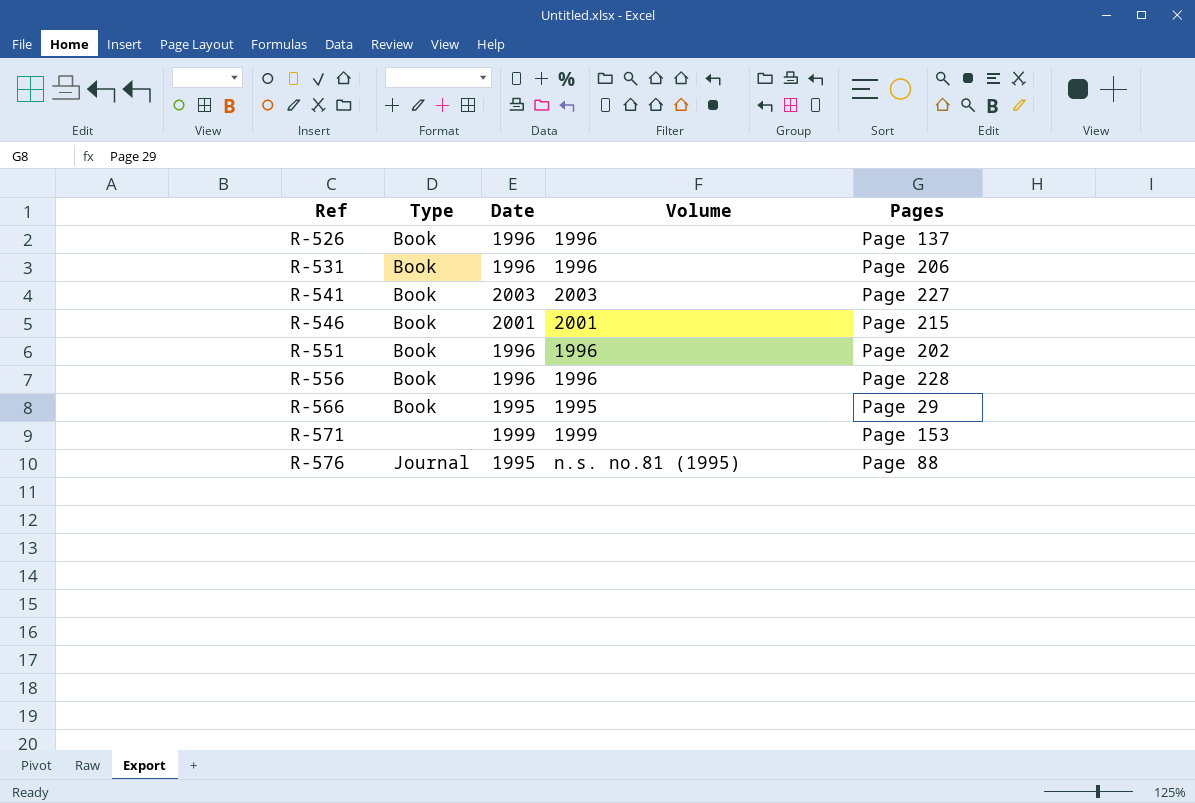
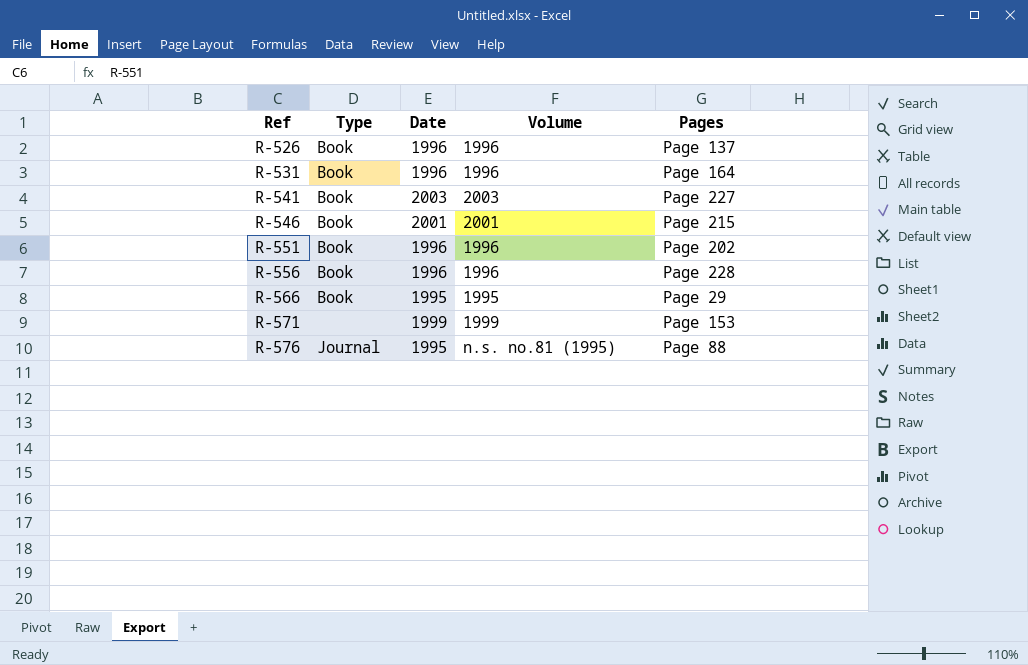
R-531 | Pages: Page 206 -> Page 164

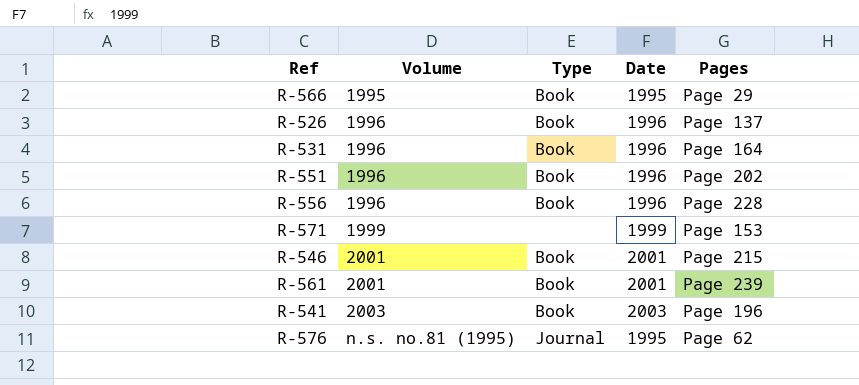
row order: Ref ascending -> Volume ascending
column Volume | position: 4 -> 2
row R-561: none -> 2001 | Book | 2001 | Page 239
R-541 | Pages: Page 227 -> Page 196
R-576 | Pages: Page 88 -> Page 62

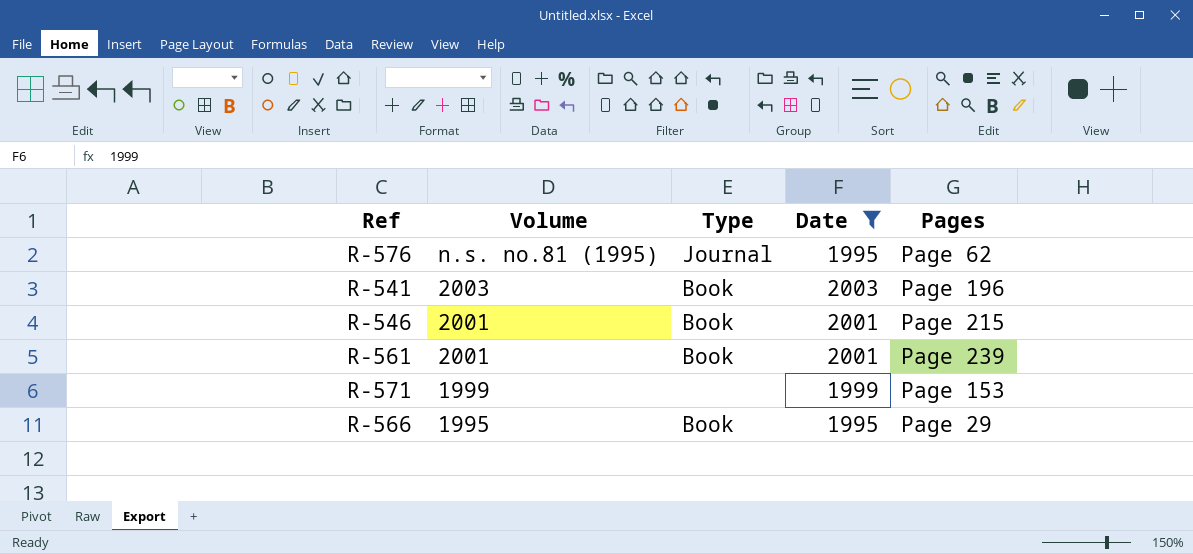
filter: none -> Date != 1996
row order: Volume ascending -> Volume descending

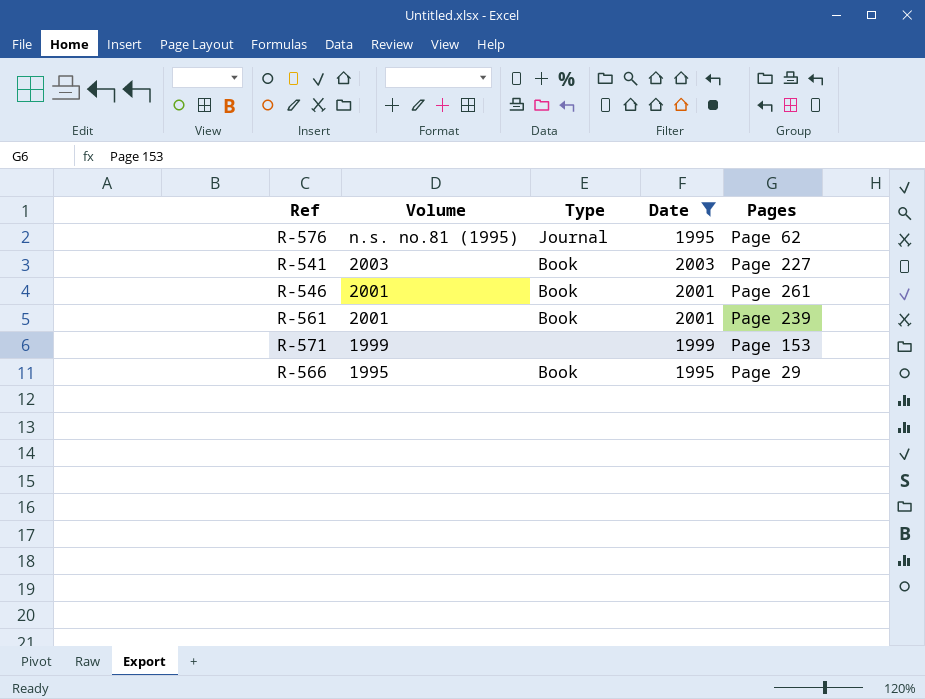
R-541 | Pages: Page 196 -> Page 227
R-546 | Pages: Page 215 -> Page 261

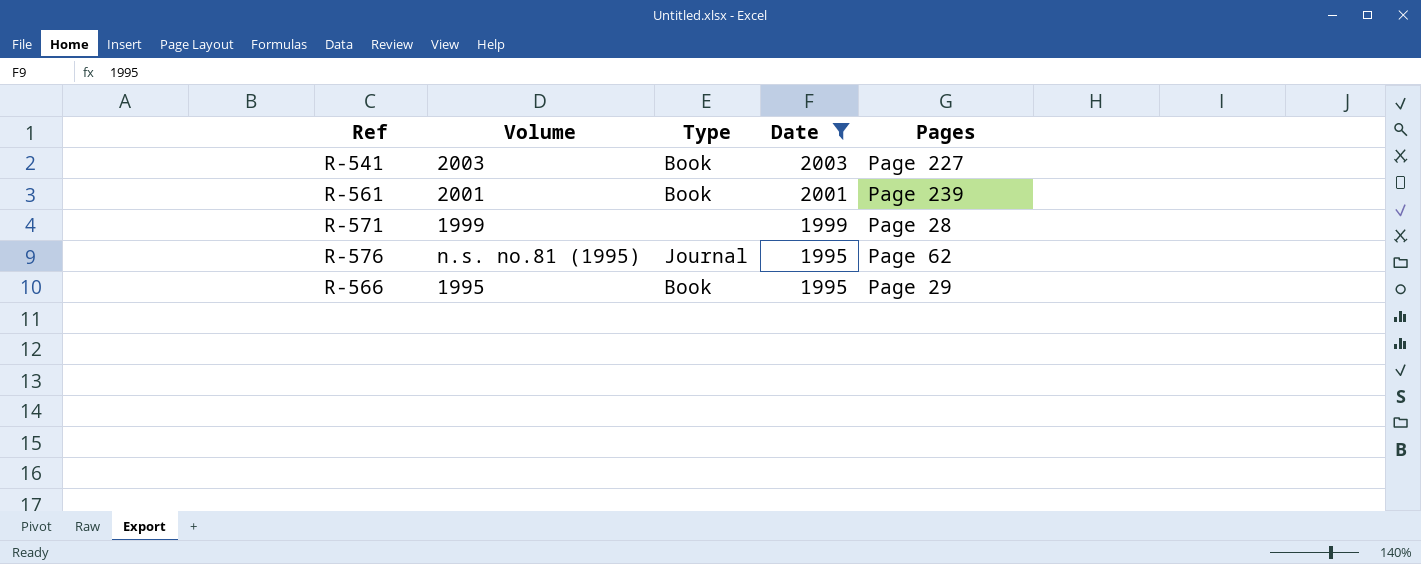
row order: Volume descending -> Date descending
row R-546: 2001 | Book | 2001 | Page 261 -> none
R-571 | Pages: Page 153 -> Page 28

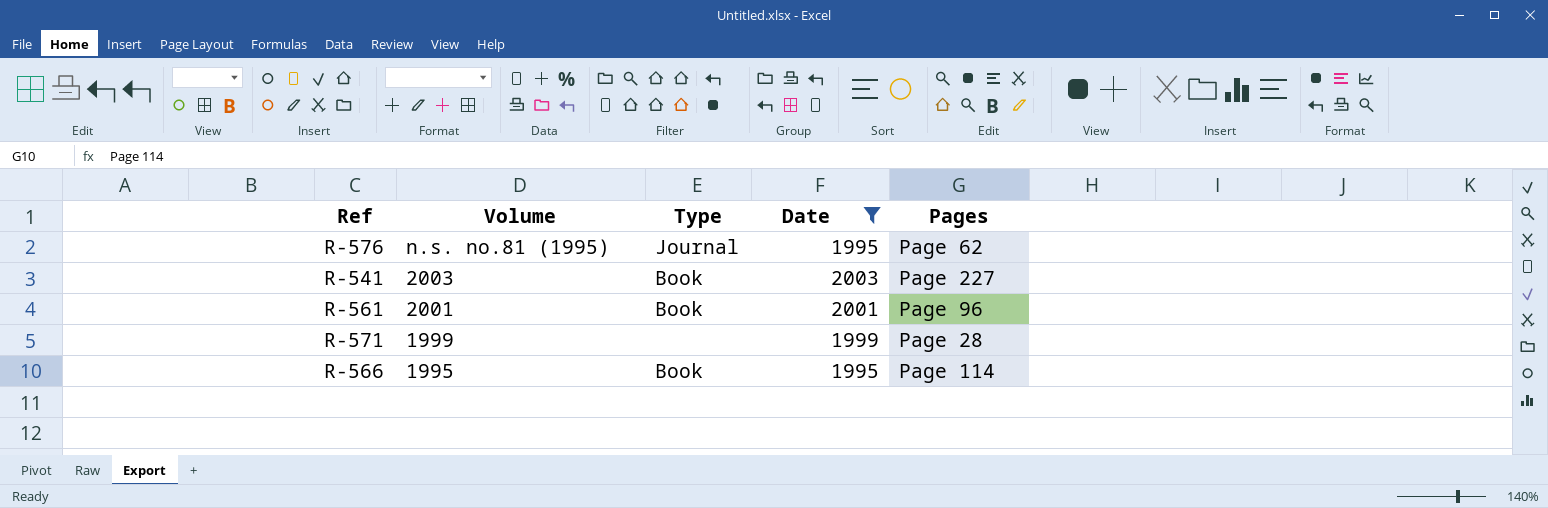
row order: Date descending -> Volume descending
R-561 | Pages: Page 239 -> Page 96
R-566 | Pages: Page 29 -> Page 114

